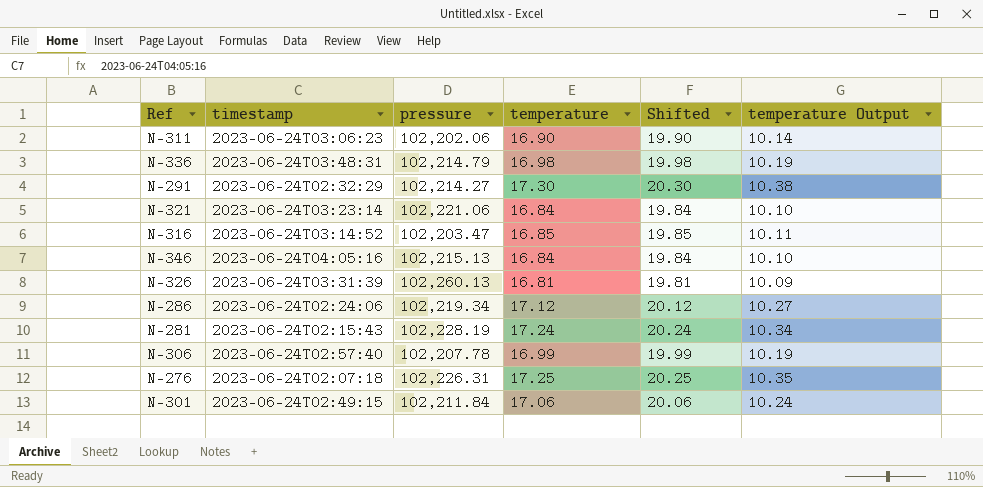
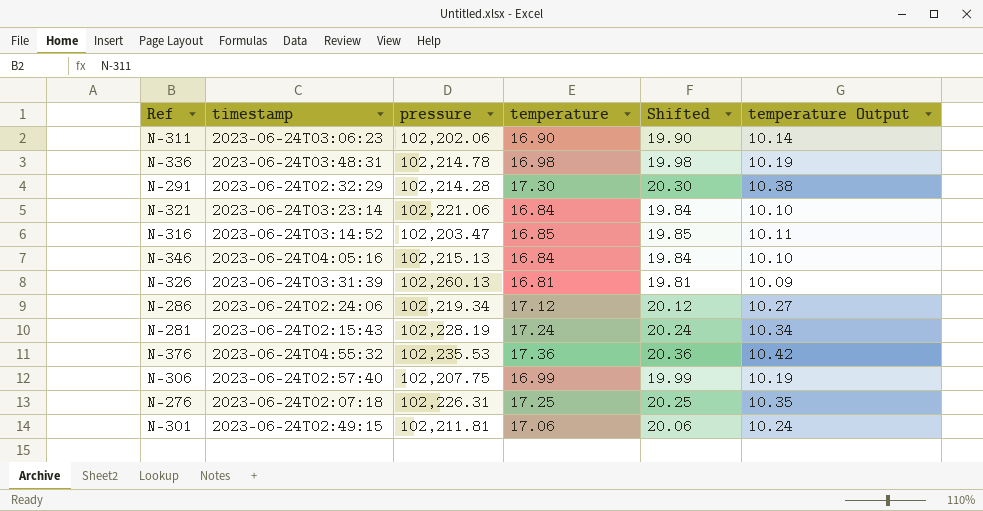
N-336 | pressure: 102,214.79 -> 102,214.78
N-291 | pressure: 102,214.27 -> 102,214.28
row N-376: none -> 2023-06-24T04:55:32 | 102,235.53 | 17.36 | 20.36 | 10.42
N-306 | pressure: 102,207.78 -> 102,207.75
N-301 | pressure: 102,211.84 -> 102,211.81

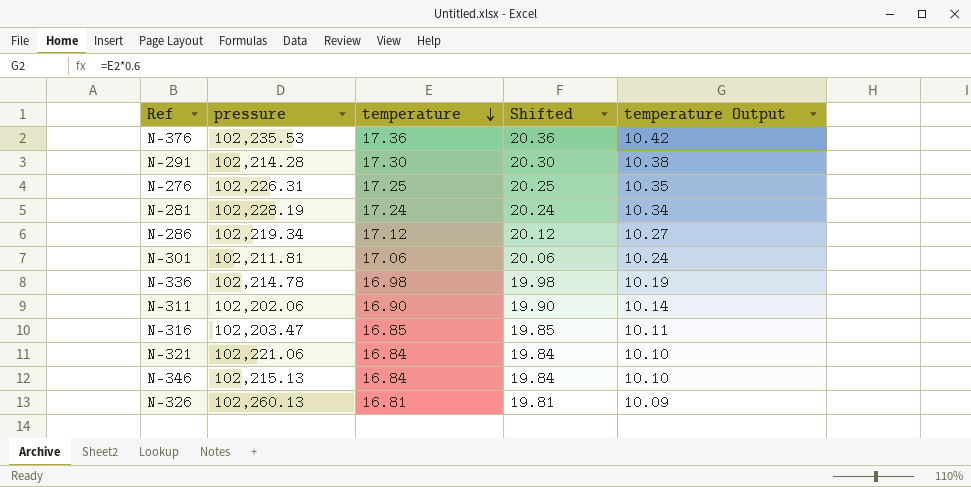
row order: none -> temperature descending
column timestamp | position: 2 -> none
row N-306: 2023-06-24T02:57:40 | 102,207.75 | 16.99 | 19.99 | 10.19 -> none

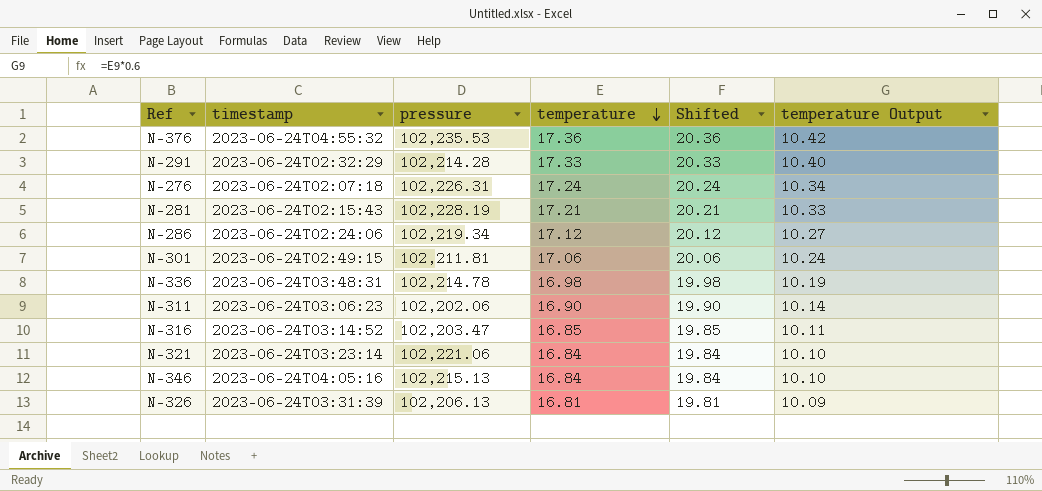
column timestamp | position: none -> 2
N-291 | temperature: 17.30 -> 17.33
N-291 | Shifted: 20.30 -> 20.33
N-291 | temperature Output: 10.38 -> 10.40
N-276 | temperature: 17.25 -> 17.24
N-276 | Shifted: 20.25 -> 20.24
N-276 | temperature Output: 10.35 -> 10.34
N-281 | temperature: 17.24 -> 17.21
N-281 | Shifted: 20.24 -> 20.21
N-281 | temperature Output: 10.34 -> 10.33
N-326 | pressure: 102,260.13 -> 102,206.13

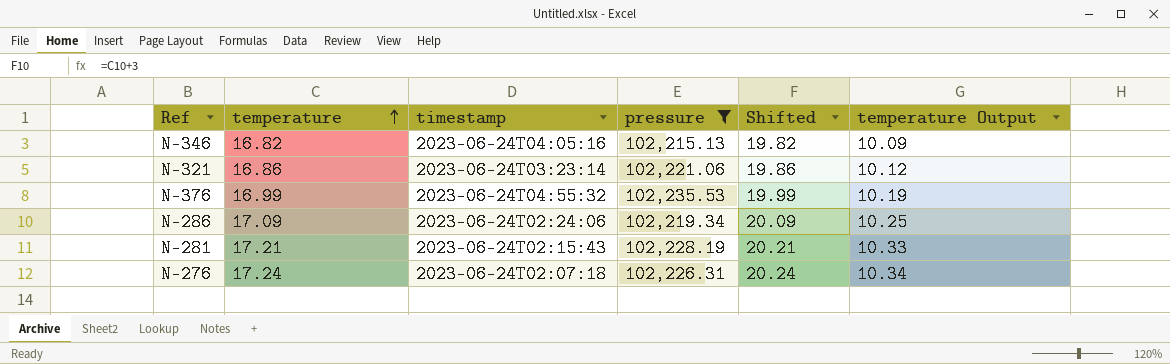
filter: none -> pressure >= 102,215.13
row order: temperature descending -> temperature ascending
column temperature | position: 4 -> 2
N-346 | temperature: 16.84 -> 16.82
N-346 | Shifted: 19.84 -> 19.82
N-346 | temperature Output: 10.10 -> 10.09
N-321 | temperature: 16.84 -> 16.86
N-321 | Shifted: 19.84 -> 19.86
N-321 | temperature Output: 10.10 -> 10.12
N-376 | temperature: 17.36 -> 16.99
N-376 | Shifted: 20.36 -> 19.99
N-376 | temperature Output: 10.42 -> 10.19
N-286 | temperature: 17.12 -> 17.09
N-286 | Shifted: 20.12 -> 20.09
N-286 | temperature Output: 10.27 -> 10.25

